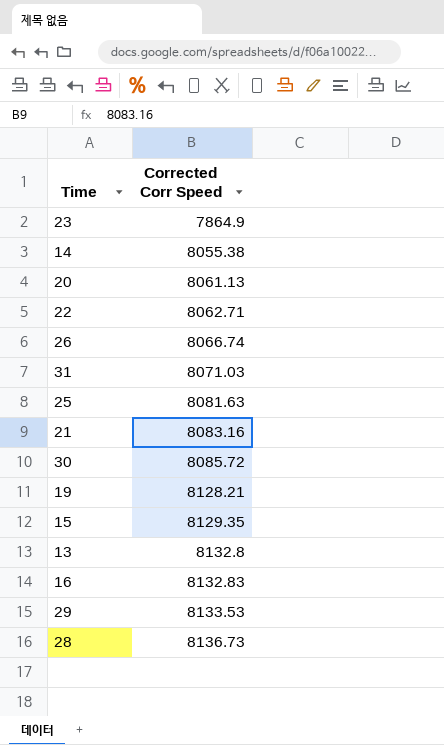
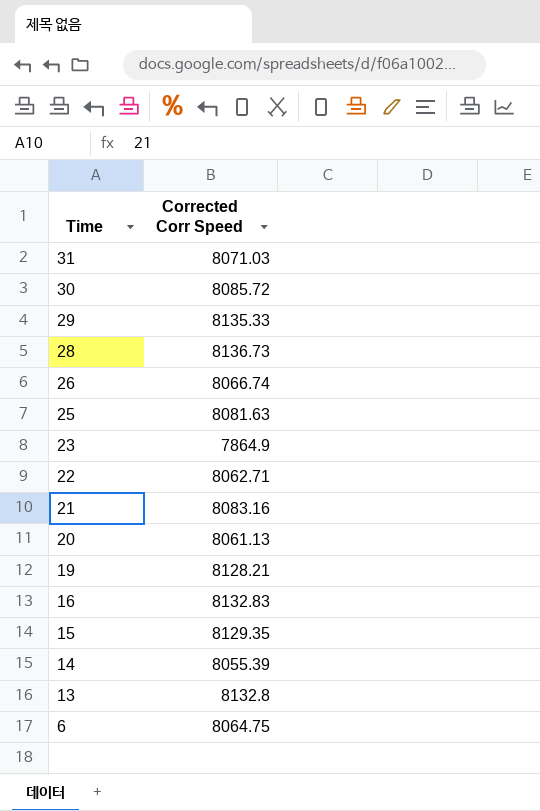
row order: Corrected Corr Speed ascending -> Time descending
29 | Corrected Corr Speed: 8133.53 -> 8135.33
14 | Corrected Corr Speed: 8055.38 -> 8055.39
row 6: none -> 8064.75

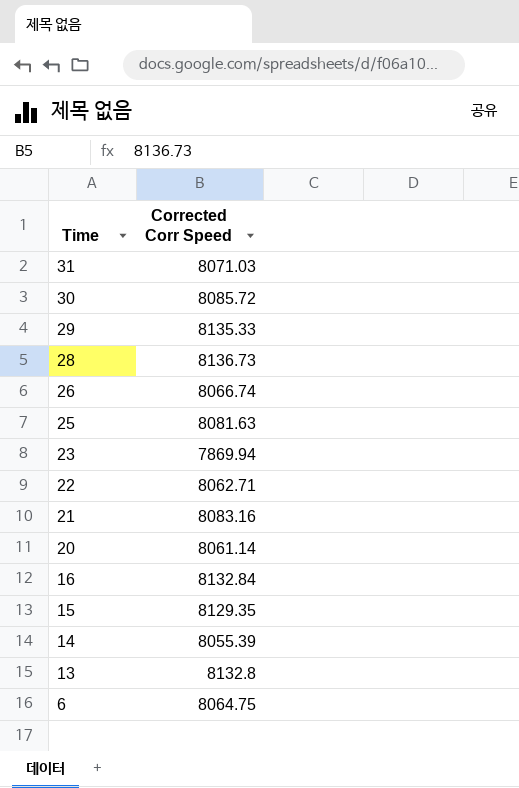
row 19: 8128.21 -> none
23 | Corrected Corr Speed: 7864.9 -> 7869.94
20 | Corrected Corr Speed: 8061.13 -> 8061.14
16 | Corrected Corr Speed: 8132.83 -> 8132.84

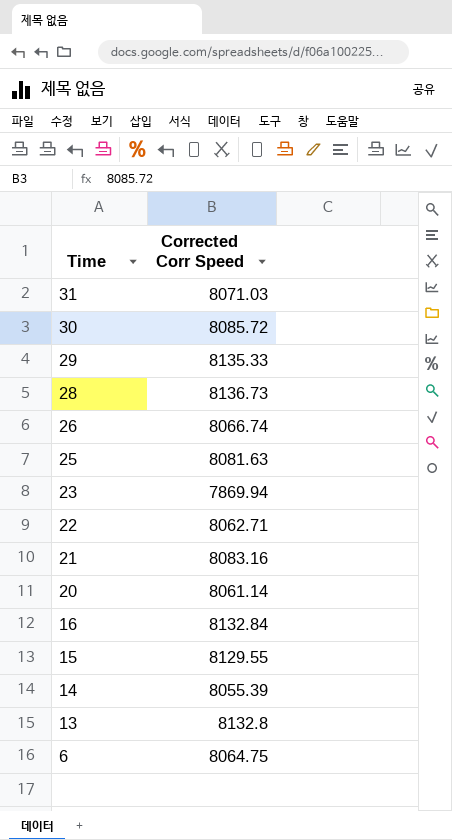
15 | Corrected Corr Speed: 8129.35 -> 8129.55

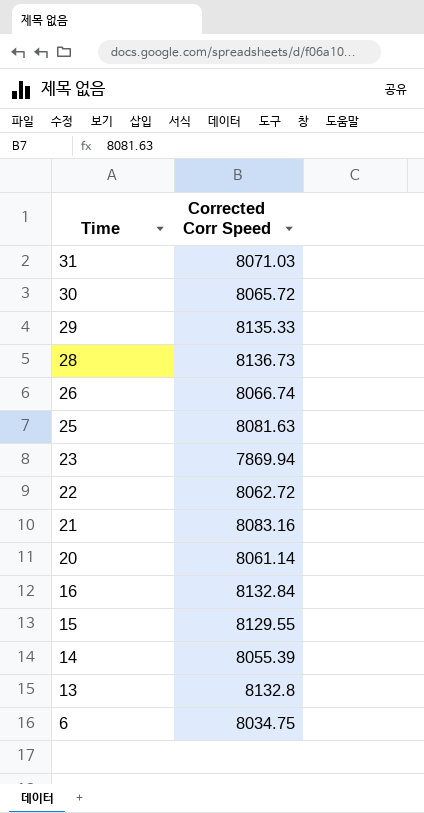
30 | Corrected Corr Speed: 8085.72 -> 8065.72
22 | Corrected Corr Speed: 8062.71 -> 8062.72
6 | Corrected Corr Speed: 8064.75 -> 8034.75

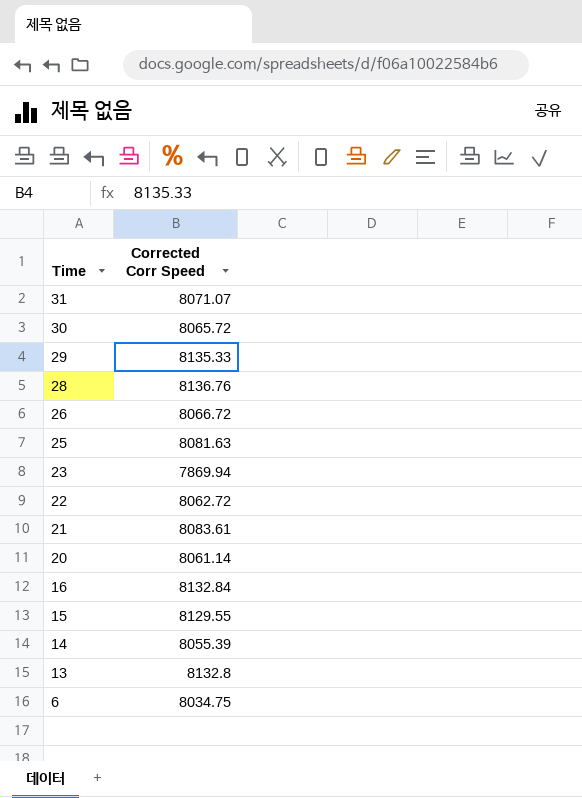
31 | Corrected Corr Speed: 8071.03 -> 8071.07
28 | Corrected Corr Speed: 8136.73 -> 8136.76
26 | Corrected Corr Speed: 8066.74 -> 8066.72
21 | Corrected Corr Speed: 8083.16 -> 8083.61

